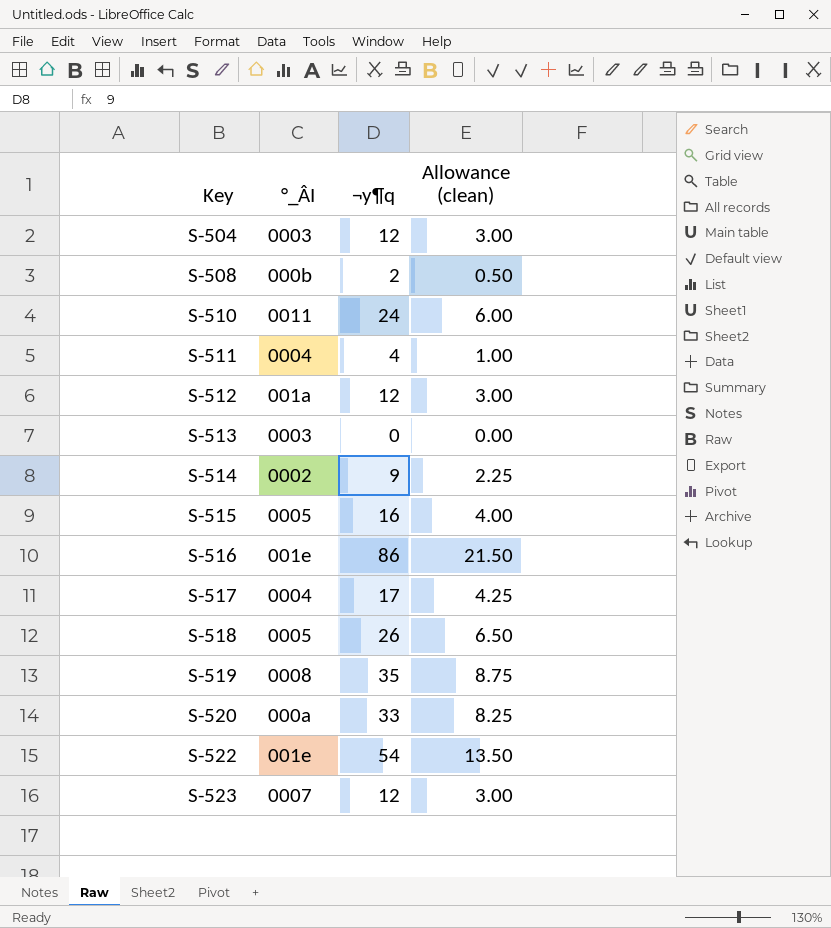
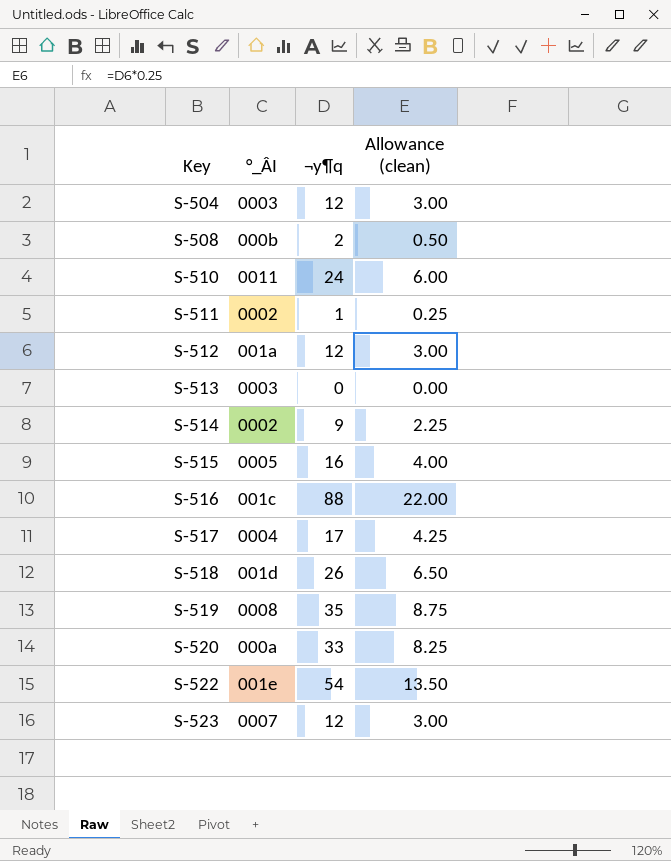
S-511 | °_ÂI: 0004 -> 0002
S-511 | ¬y¶q: 4 -> 1
S-511 | Allowance (clean): 1.00 -> 0.25
S-516 | °_ÂI: 001e -> 001c
S-516 | ¬y¶q: 86 -> 88
S-516 | Allowance (clean): 21.50 -> 22.00
S-518 | °_ÂI: 0005 -> 001d

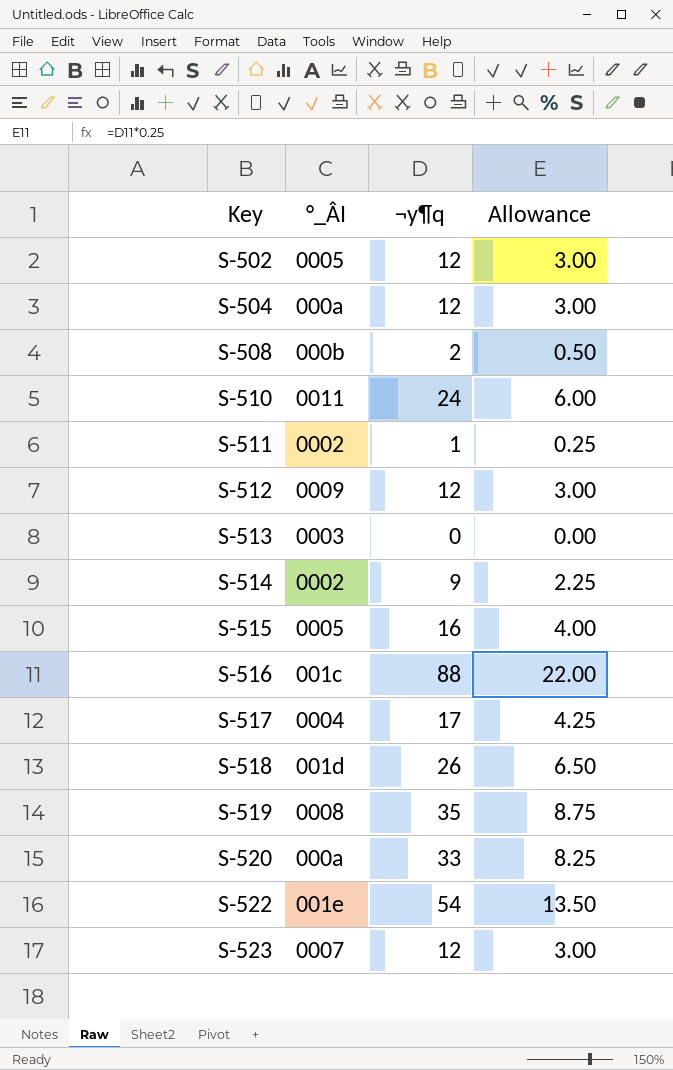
column name: Allowance (clean) -> Allowance
row S-502: none -> 0005 | 12 | 3.00
S-504 | °_ÂI: 0003 -> 000a
S-512 | °_ÂI: 001a -> 0009

